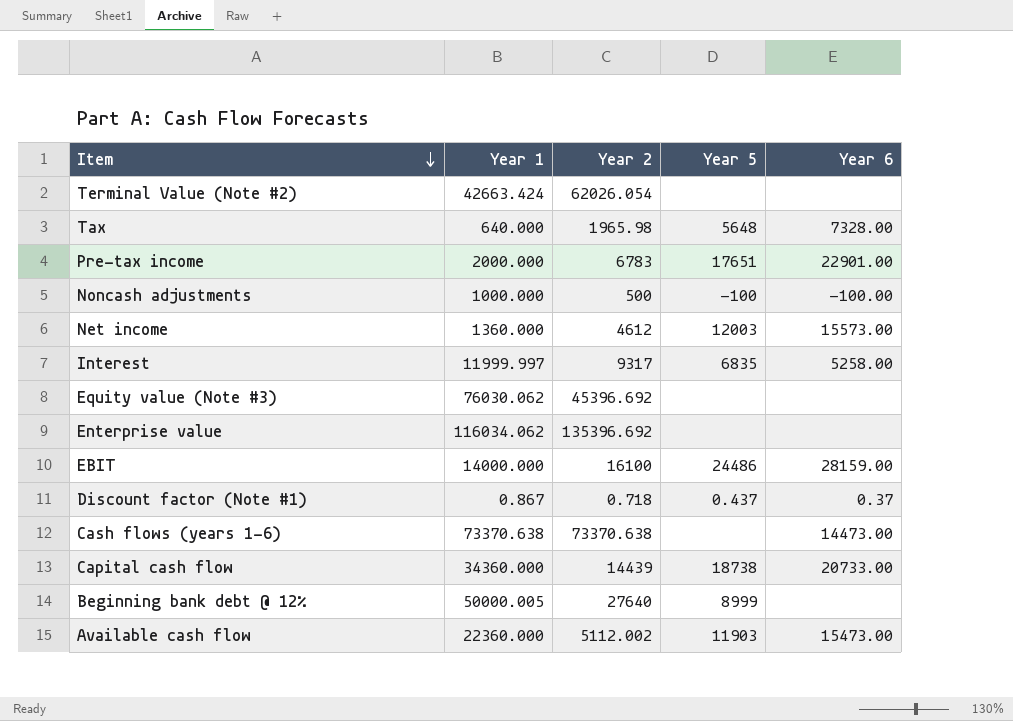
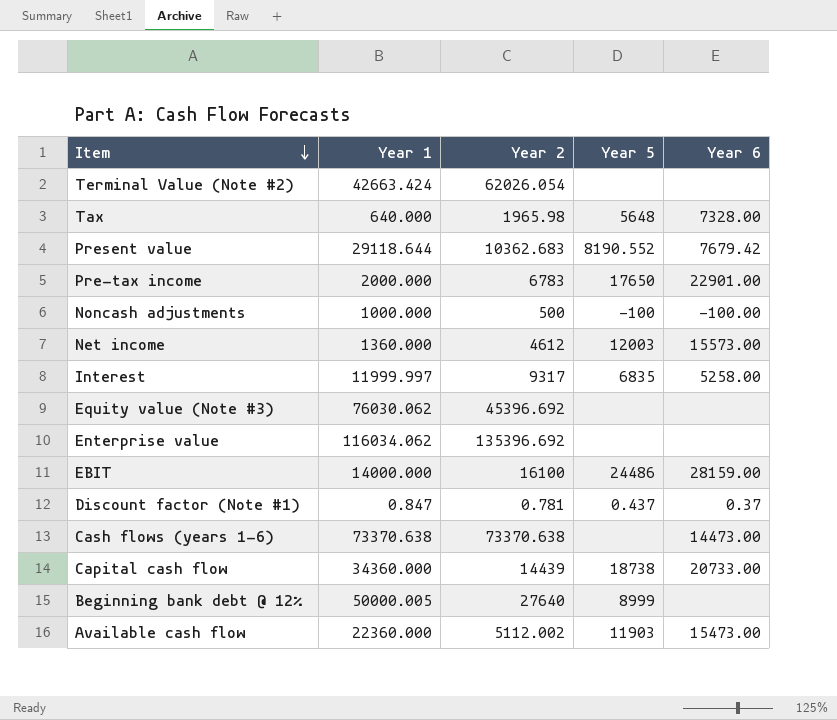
row Present value: none -> 29118.644 | 10362.683 | 8190.552 | 7679.42
Pre-tax income | Year 5: 17651 -> 17650
Discount factor (Note #1) | Year 1: 0.867 -> 0.847
Discount factor (Note #1) | Year 2: 0.718 -> 0.781

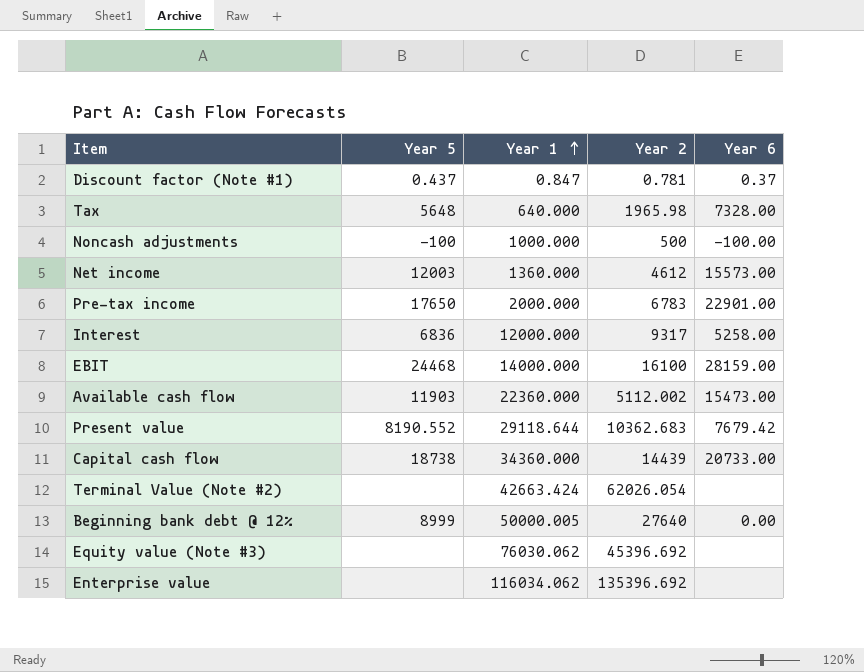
row order: Item descending -> Year 1 ascending
column Year 5 | position: 4 -> 2
row Cash flows (years 1-6): 73370.638 | 73370.638 | none | 14473.00 -> none
Interest | Year 5: 6835 -> 6836
Interest | Year 1: 11999.997 -> 12000.000
EBIT | Year 5: 24486 -> 24468
Beginning bank debt @ 12% | Year 6: none -> 0.00

